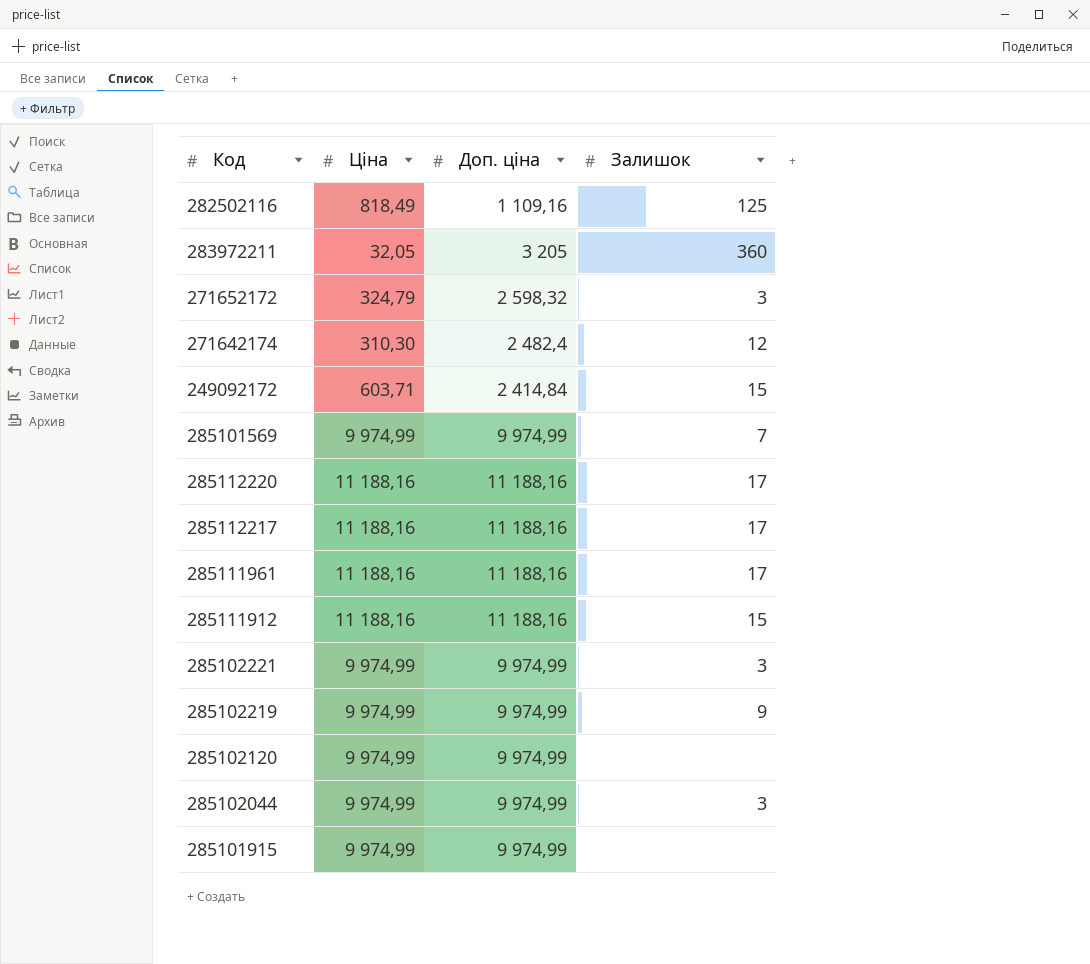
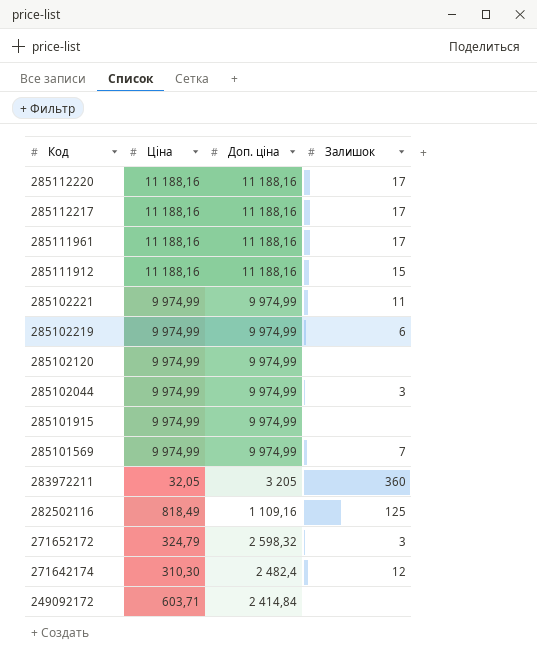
row order: none -> Код descending
285102221 | Залишок: 3 -> 11
285102219 | Залишок: 9 -> 6
249092172 | Залишок: 15 -> none

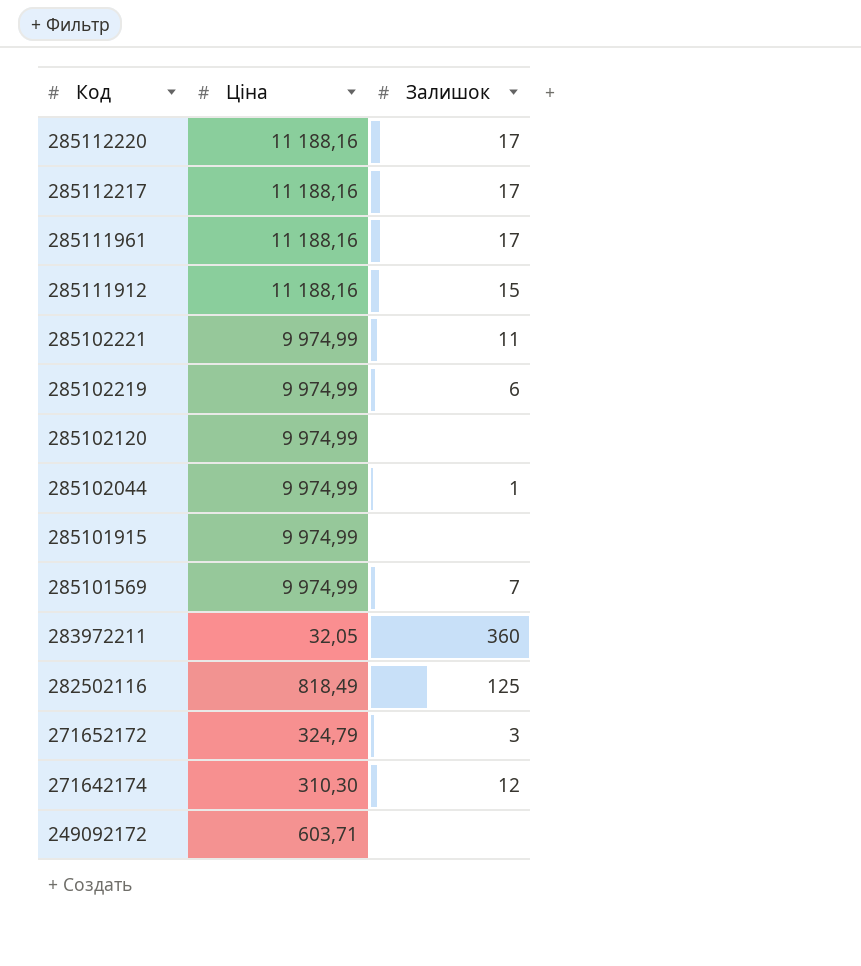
column Доп. ціна | position: 3 -> none
285102044 | Залишок: 3 -> 1

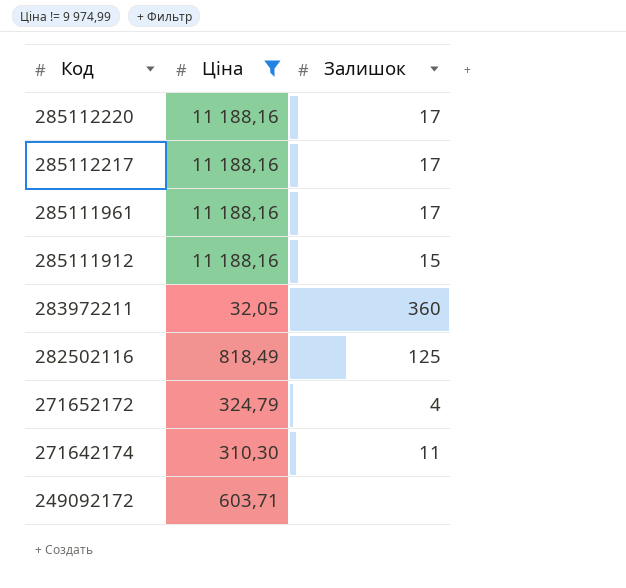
filter: none -> Ціна != 9 974,99
271652172 | Залишок: 3 -> 4
271642174 | Залишок: 12 -> 11

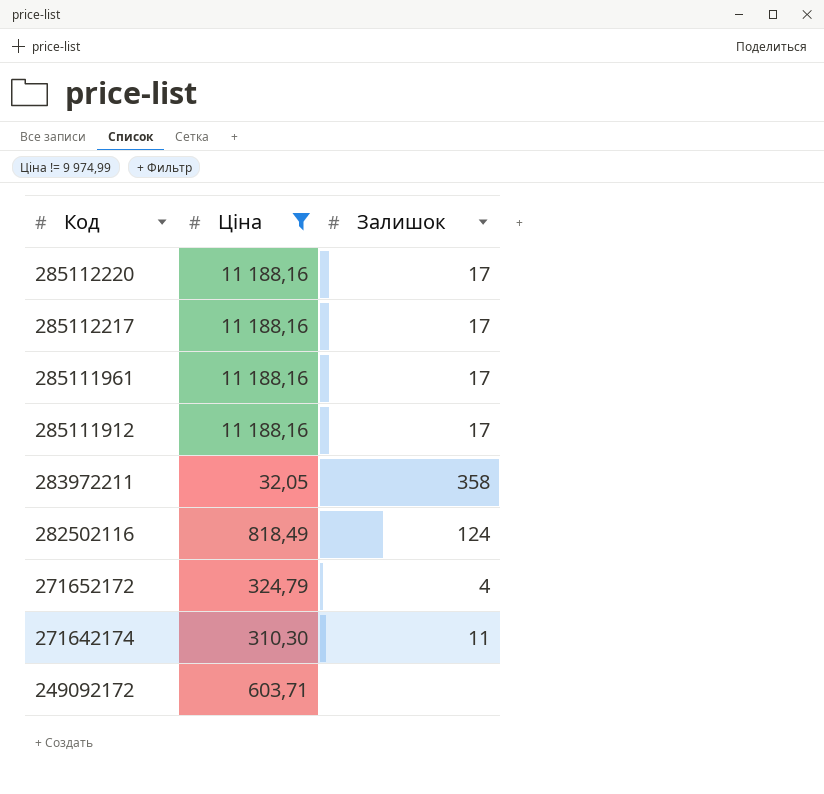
285111912 | Залишок: 15 -> 17
283972211 | Залишок: 360 -> 358
282502116 | Залишок: 125 -> 124

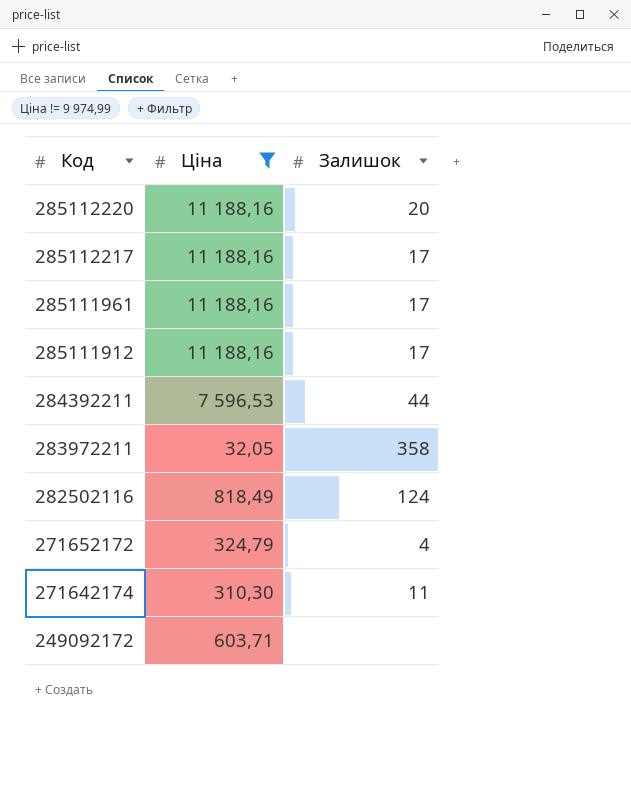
285112220 | Залишок: 17 -> 20
row 284392211: none -> 7 596,53 | 44

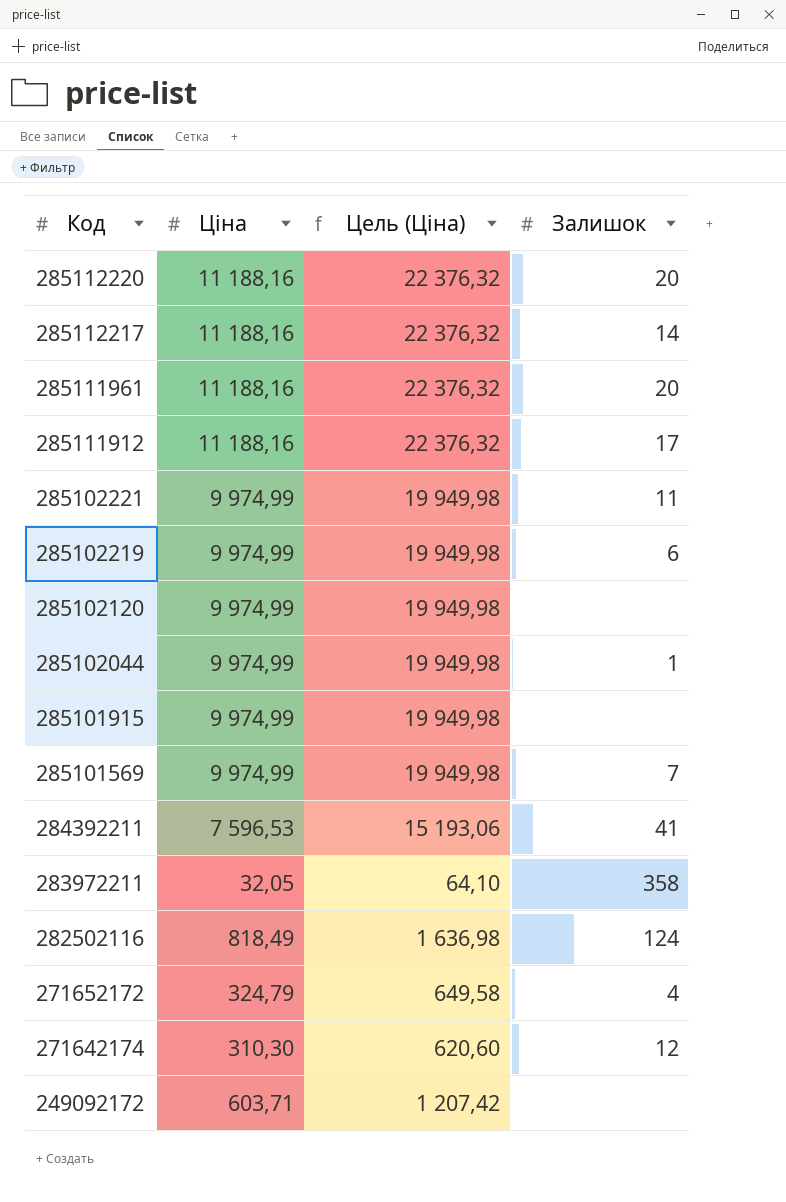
filter: Ціна != 9 974,99 -> none
column Цель (Ціна) | formula: none -> [Ціна] * 2
285112217 | Залишок: 17 -> 14
285111961 | Залишок: 17 -> 20
284392211 | Залишок: 44 -> 41
271642174 | Залишок: 11 -> 12

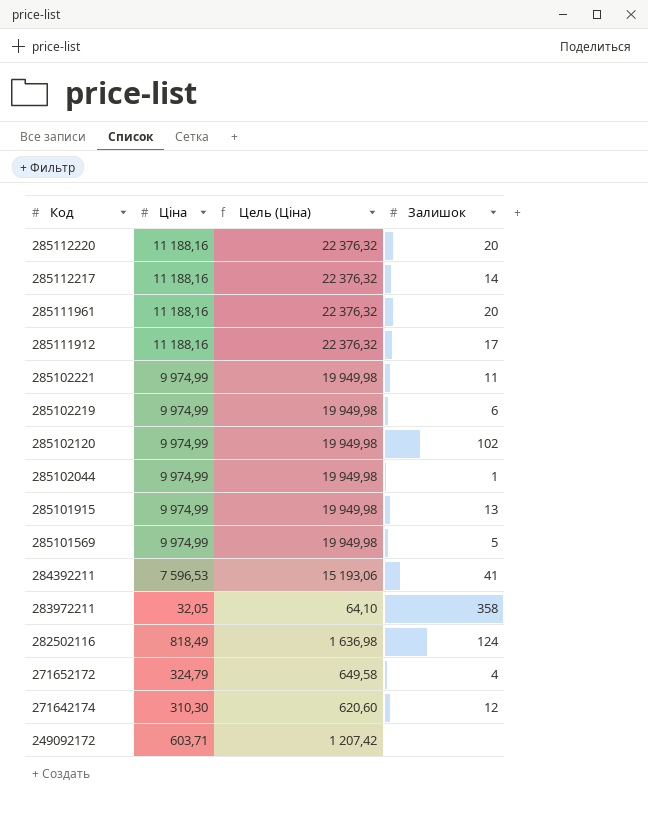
285102120 | Залишок: none -> 102
285101915 | Залишок: none -> 13
285101569 | Залишок: 7 -> 5

